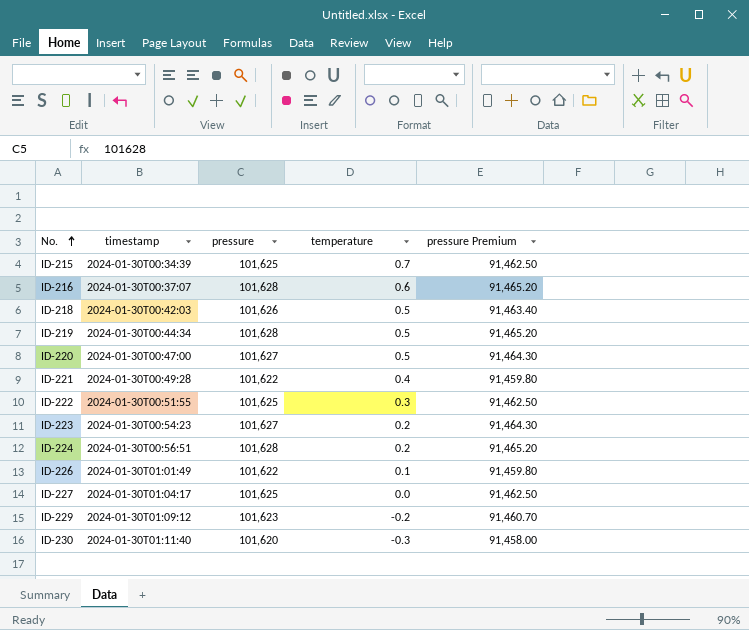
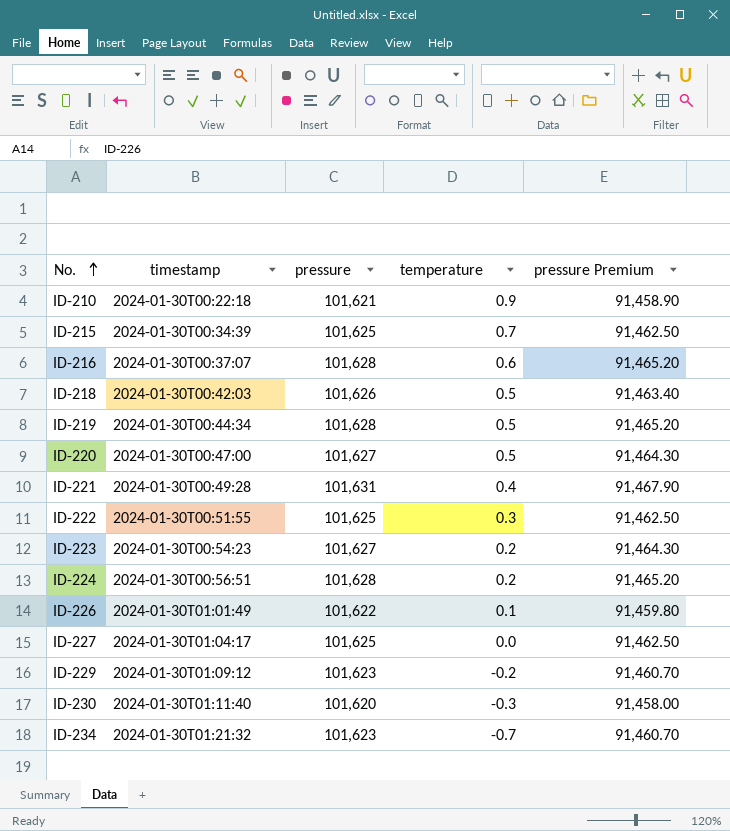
row ID-210: none -> 2024-01-30T00:22:18 | 101,621 | 0.9 | 91,458.90
ID-221 | pressure: 101,622 -> 101,631
ID-221 | pressure Premium: 91,459.80 -> 91,467.90
row ID-234: none -> 2024-01-30T01:21:32 | 101,623 | -0.7 | 91,460.70

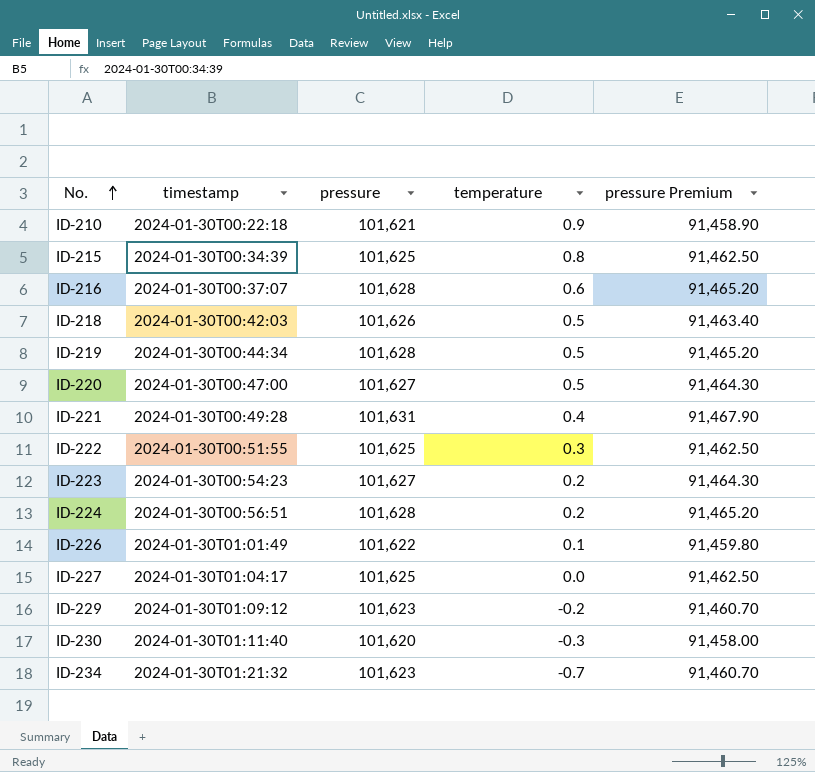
ID-215 | temperature: 0.7 -> 0.8

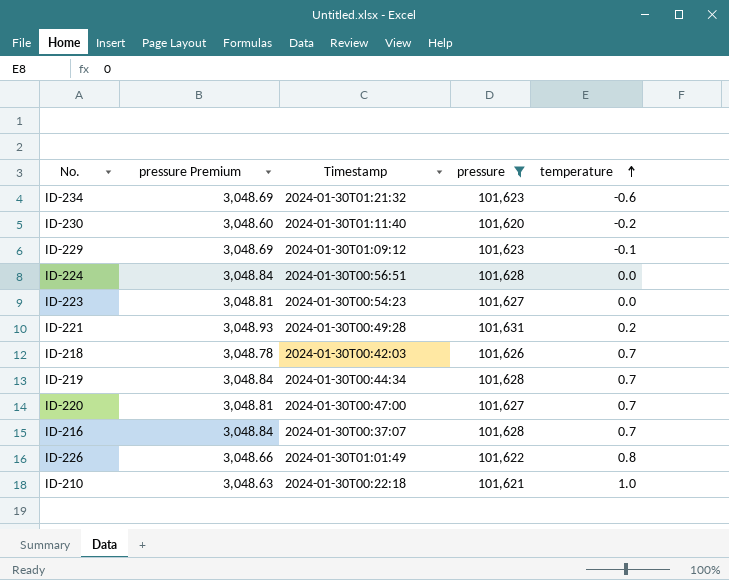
filter: none -> pressure != 101,625
row order: No. ascending -> temperature ascending
column pressure Premium | formula: [pressure] * 0.9 -> [pressure] * 0.03
column pressure Premium | position: 5 -> 2
column name: timestamp -> Timestamp
ID-234 | temperature: -0.7 -> -0.6
ID-230 | temperature: -0.3 -> -0.2
ID-229 | temperature: -0.2 -> -0.1
ID-224 | temperature: 0.2 -> 0.0
ID-223 | temperature: 0.2 -> 0.0
ID-221 | temperature: 0.4 -> 0.2
ID-218 | temperature: 0.5 -> 0.7
ID-219 | temperature: 0.5 -> 0.7
ID-220 | temperature: 0.5 -> 0.7
ID-216 | temperature: 0.6 -> 0.7
ID-226 | temperature: 0.1 -> 0.8
ID-210 | temperature: 0.9 -> 1.0

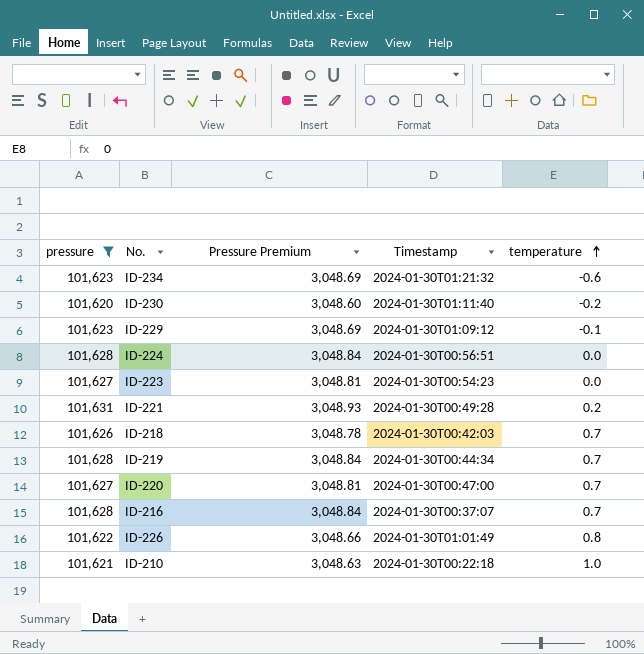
column pressure | position: 4 -> 1
column name: pressure Premium -> Pressure Premium

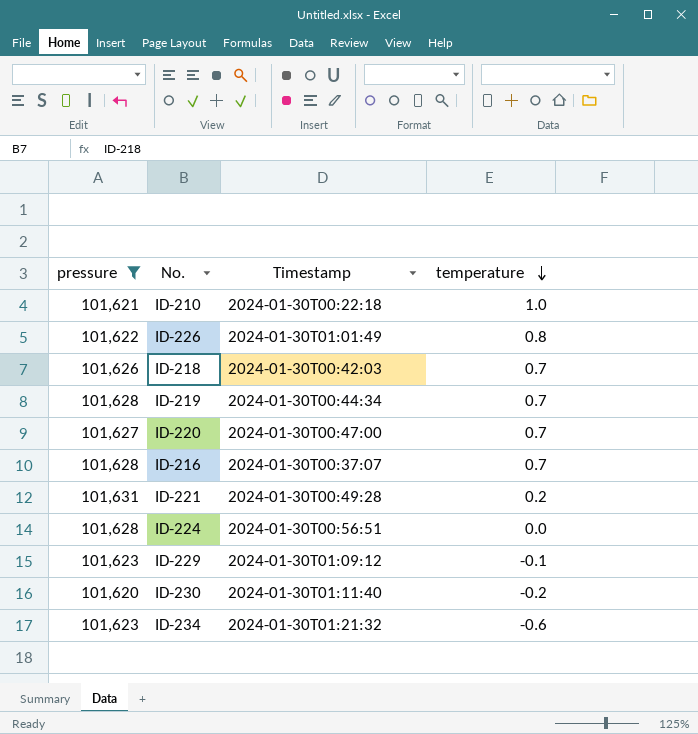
row order: temperature ascending -> temperature descending
column Pressure Premium | formula: [pressure] * 0.03 -> none
row ID-223: 101,627 | 3,048.81 | 2024-01-30T00:54:23 | 0.0 -> none

